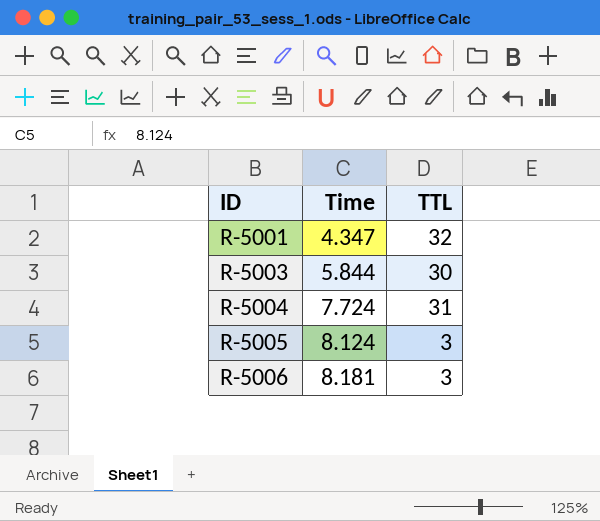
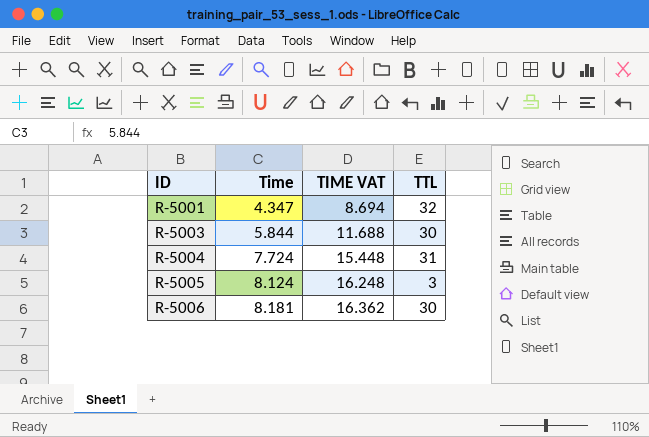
column TIME VAT | formula: none -> [Time] * 2
R-5006 | TTL: 3 -> 30

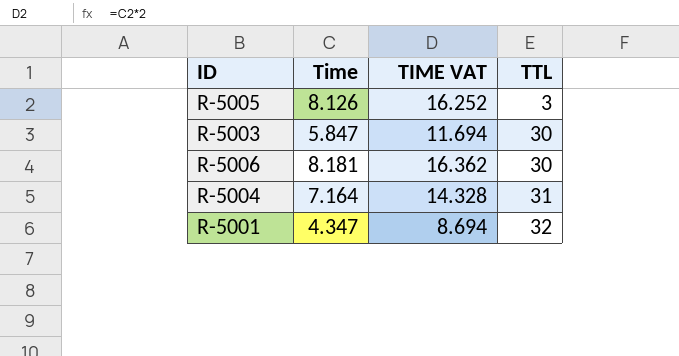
row order: ID ascending -> TTL ascending
R-5005 | Time: 8.124 -> 8.126
R-5005 | TIME VAT: 16.248 -> 16.252
R-5003 | Time: 5.844 -> 5.847
R-5003 | TIME VAT: 11.688 -> 11.694
R-5004 | Time: 7.724 -> 7.164
R-5004 | TIME VAT: 15.448 -> 14.328

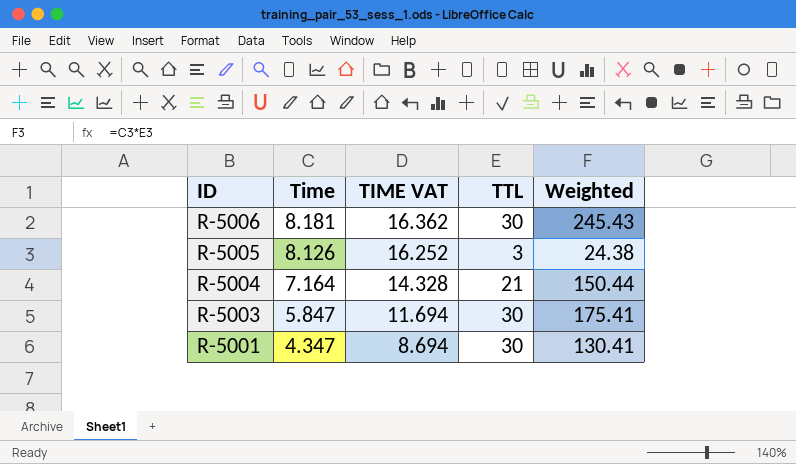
row order: TTL ascending -> ID descending
column Weighted | formula: none -> [Time] * [TTL]
R-5004 | TTL: 31 -> 21
R-5001 | TTL: 32 -> 30

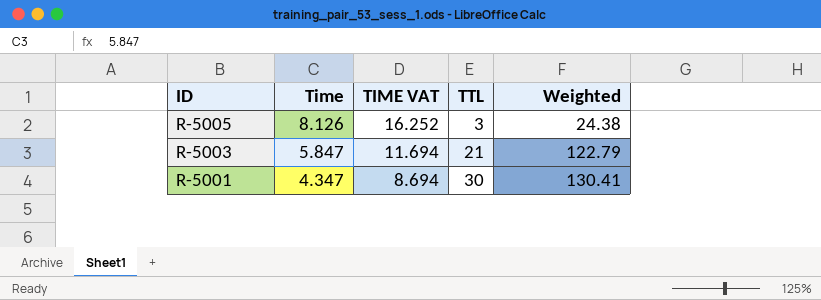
row R-5006: 8.181 | 16.362 | 30 | 245.43 -> none
row R-5004: 7.164 | 14.328 | 21 | 150.44 -> none
R-5003 | TTL: 30 -> 21
R-5003 | Weighted: 175.41 -> 122.79

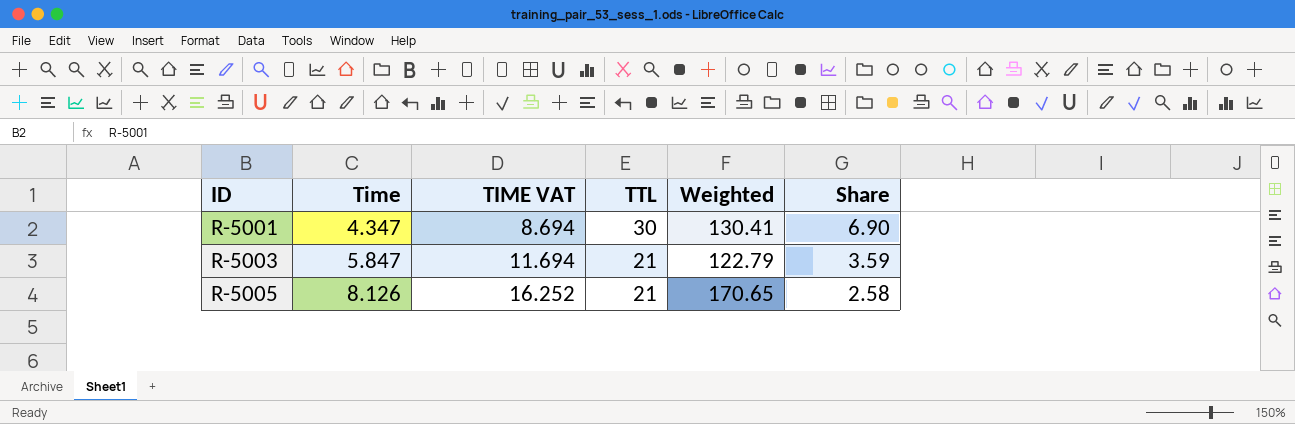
row order: ID descending -> ID ascending
column Share | formula: none -> [TTL] / [Time]
R-5005 | TTL: 3 -> 21
R-5005 | Weighted: 24.38 -> 170.65

